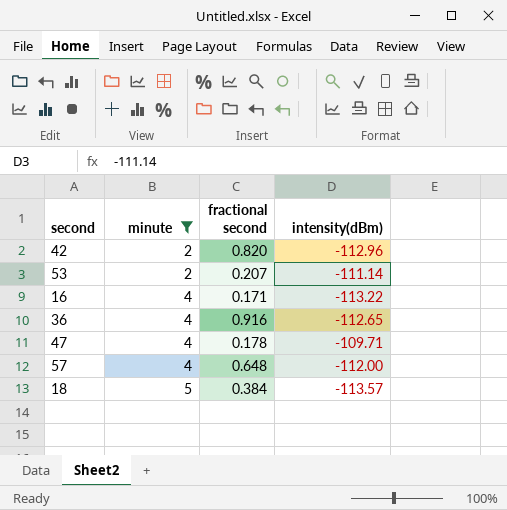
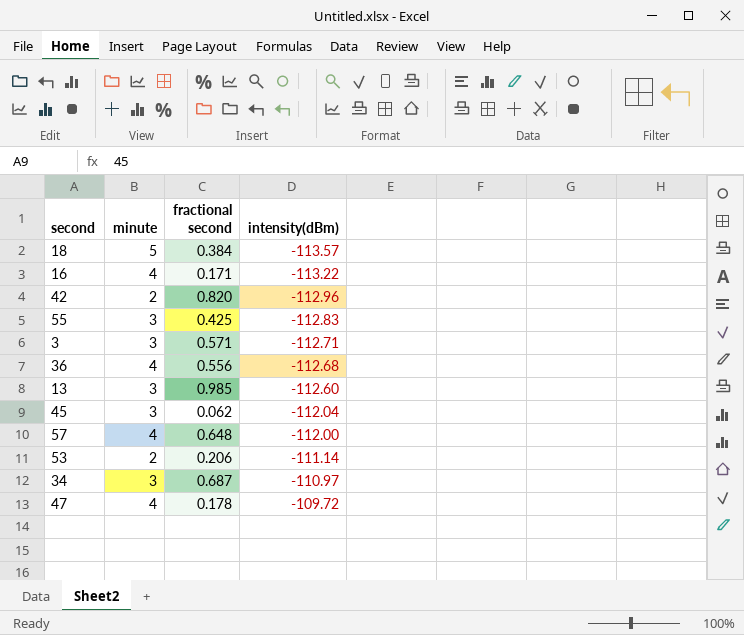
filter: minute != 3 -> none
row order: minute ascending -> intensity(dBm) ascending
36 | fractional second: 0.916 -> 0.556
36 | intensity(dBm): -112.65 -> -112.68
53 | fractional second: 0.207 -> 0.206
47 | intensity(dBm): -109.71 -> -109.72

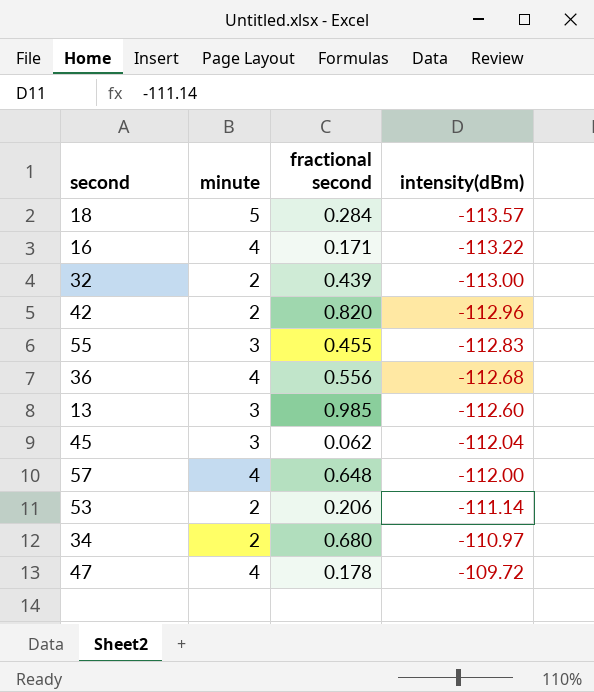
row 3: 3 | 0.571 | -112.71 -> none
18 | fractional second: 0.384 -> 0.284
row 32: none -> 2 | 0.439 | -113.00
55 | fractional second: 0.425 -> 0.455
34 | minute: 3 -> 2
34 | fractional second: 0.687 -> 0.680

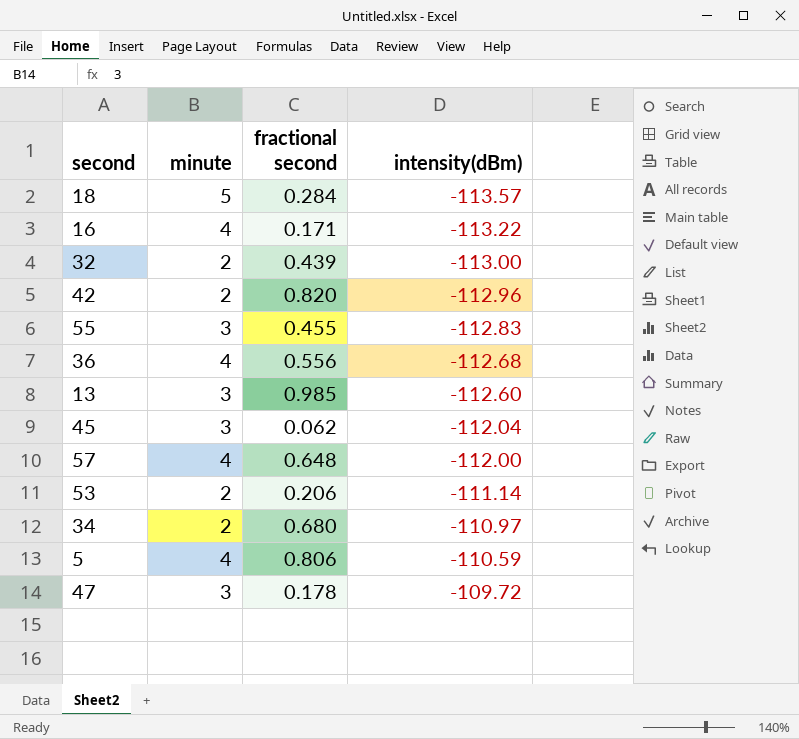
row 5: none -> 4 | 0.806 | -110.59
47 | minute: 4 -> 3

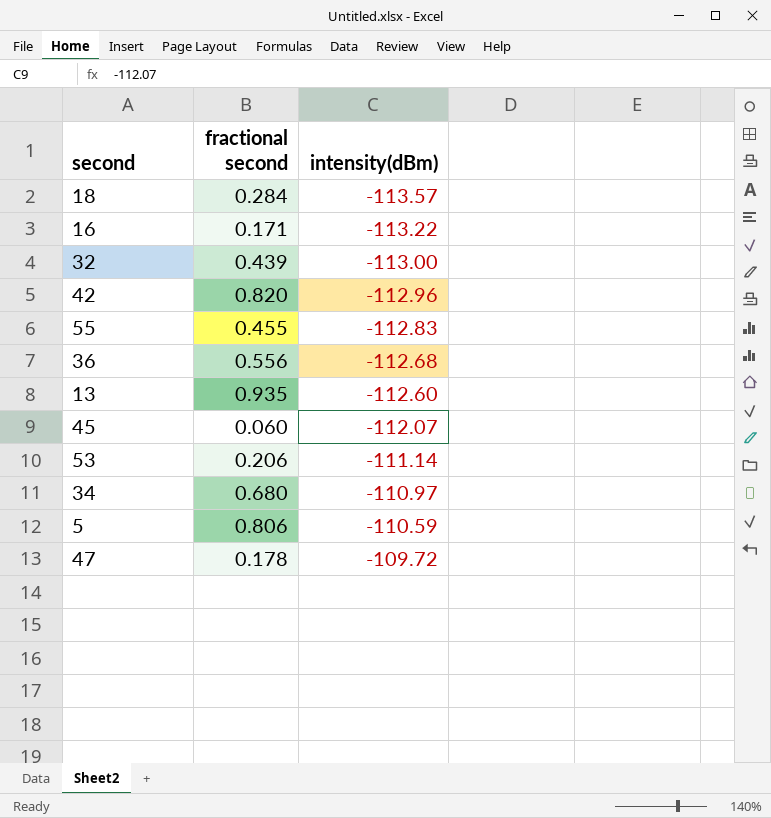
column minute | position: 2 -> none
row 57: 4 | 0.648 | -112.00 -> none
13 | fractional second: 0.985 -> 0.935
45 | fractional second: 0.062 -> 0.060
45 | intensity(dBm): -112.04 -> -112.07

